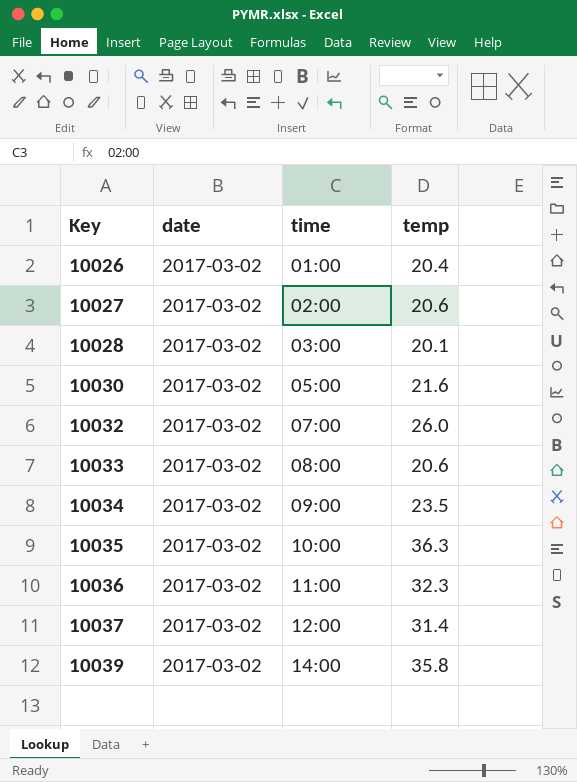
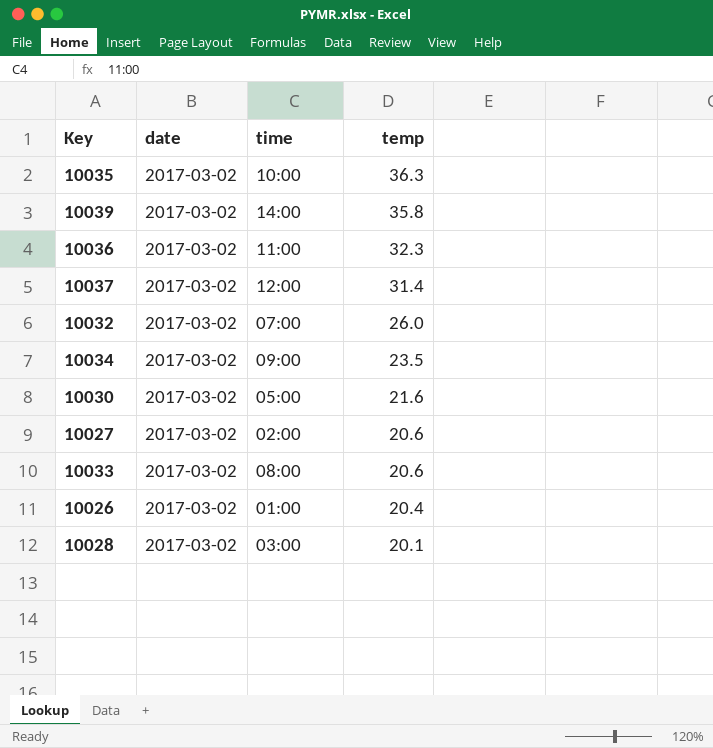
row order: Key ascending -> temp descending

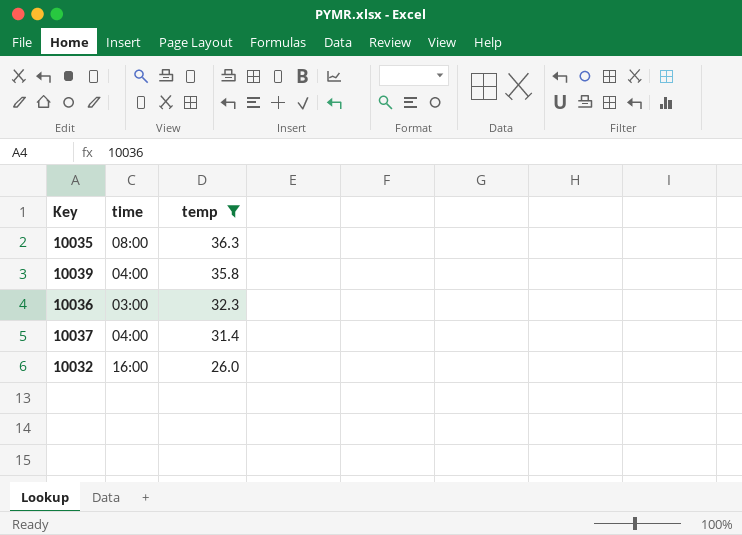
filter: none -> temp >= 26.0
column date | position: 2 -> none
10035 | time: 10:00 -> 08:00
10039 | time: 14:00 -> 04:00
10036 | time: 11:00 -> 03:00
10037 | time: 12:00 -> 04:00
10032 | time: 07:00 -> 16:00

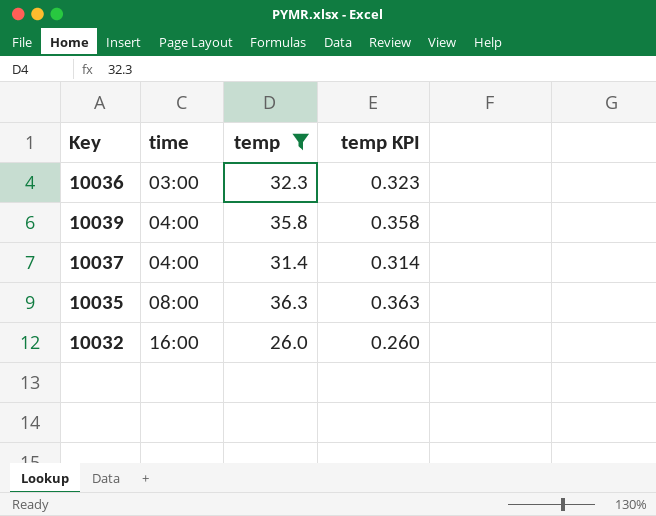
row order: temp descending -> time ascending
column temp KPI | formula: none -> [temp] * 0.01

